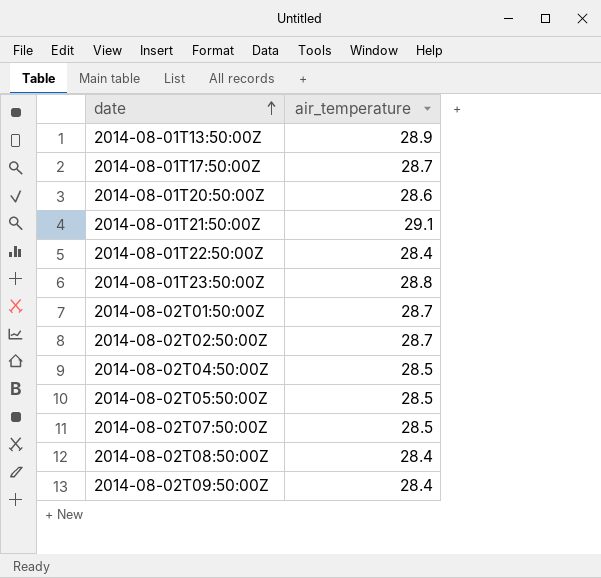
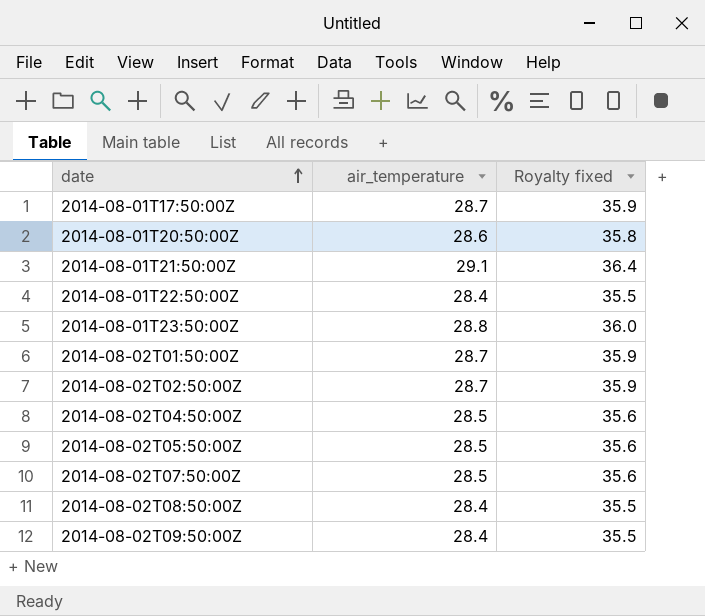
column Royalty fixed | formula: none -> [air_temperature] * 1.25
row 2014-08-01T13:50:00Z: 28.9 -> none

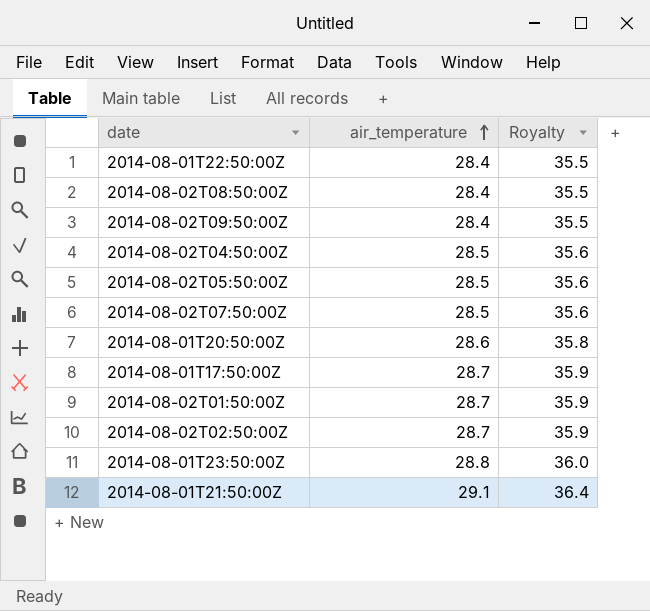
row order: date ascending -> air_temperature ascending
column name: Royalty fixed -> Royalty

